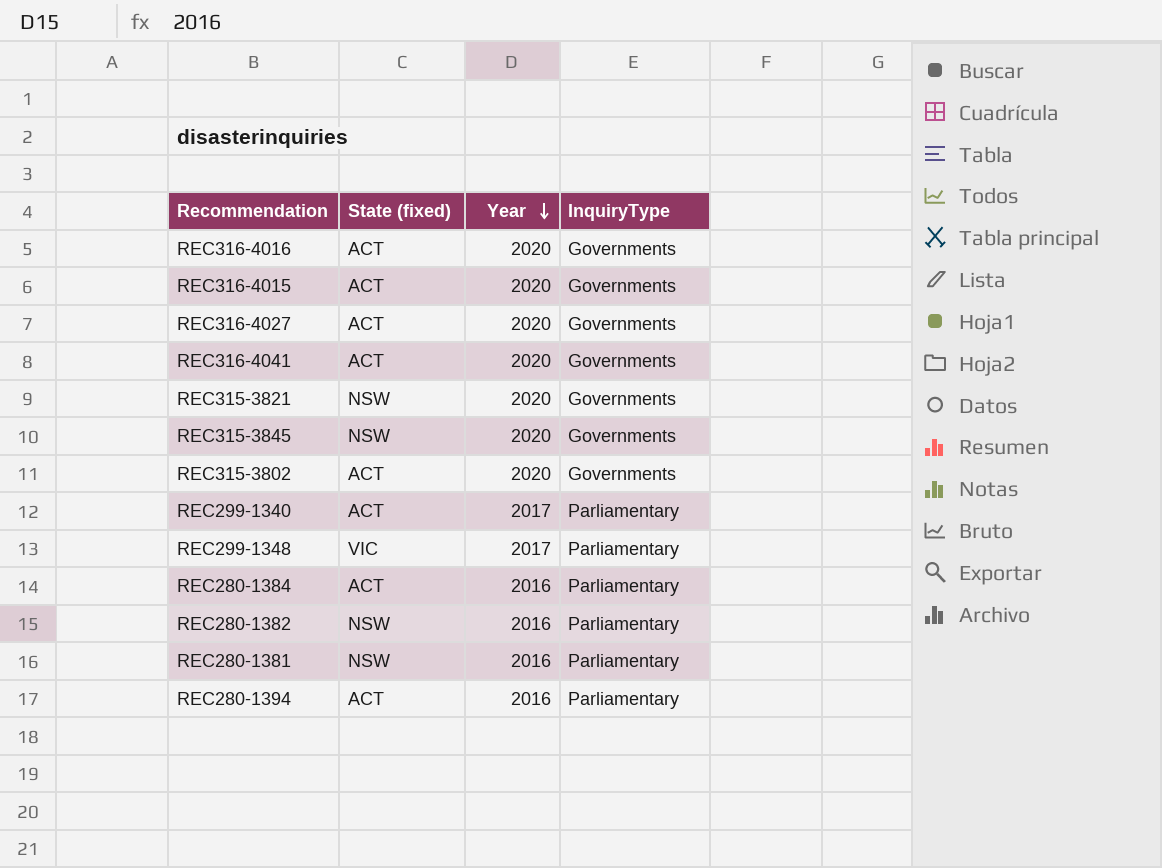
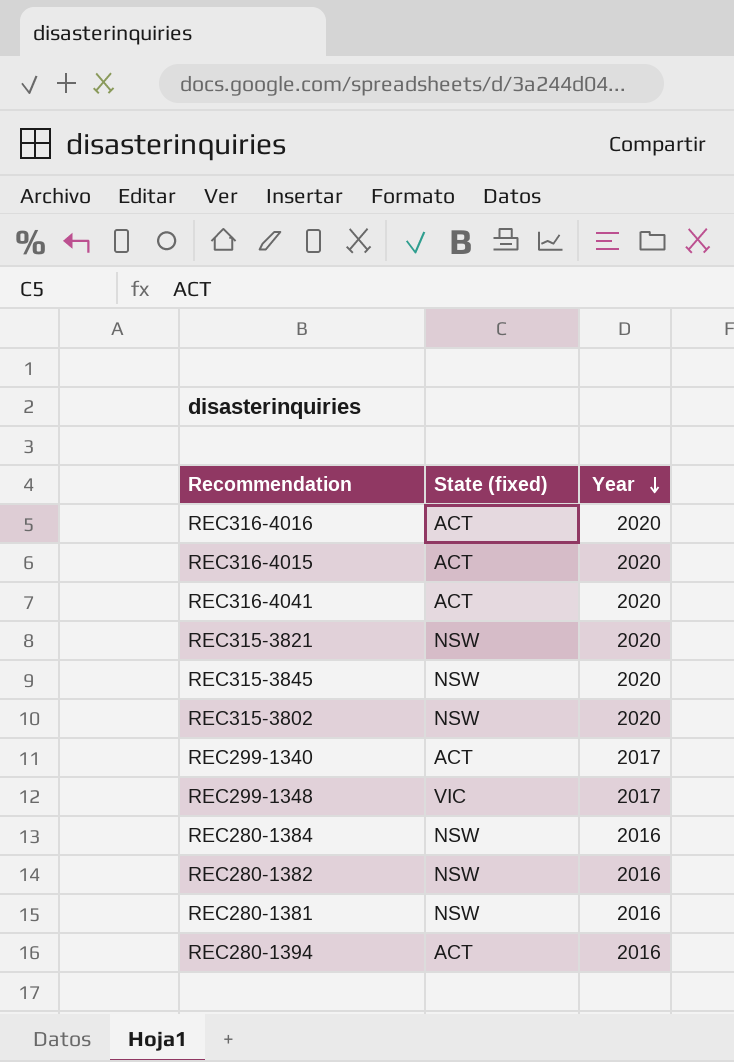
column InquiryType | position: 4 -> none
row REC316-4027: ACT | 2020 | Governments -> none
REC315-3802 | State (fixed): ACT -> NSW
REC280-1384 | State (fixed): ACT -> NSW

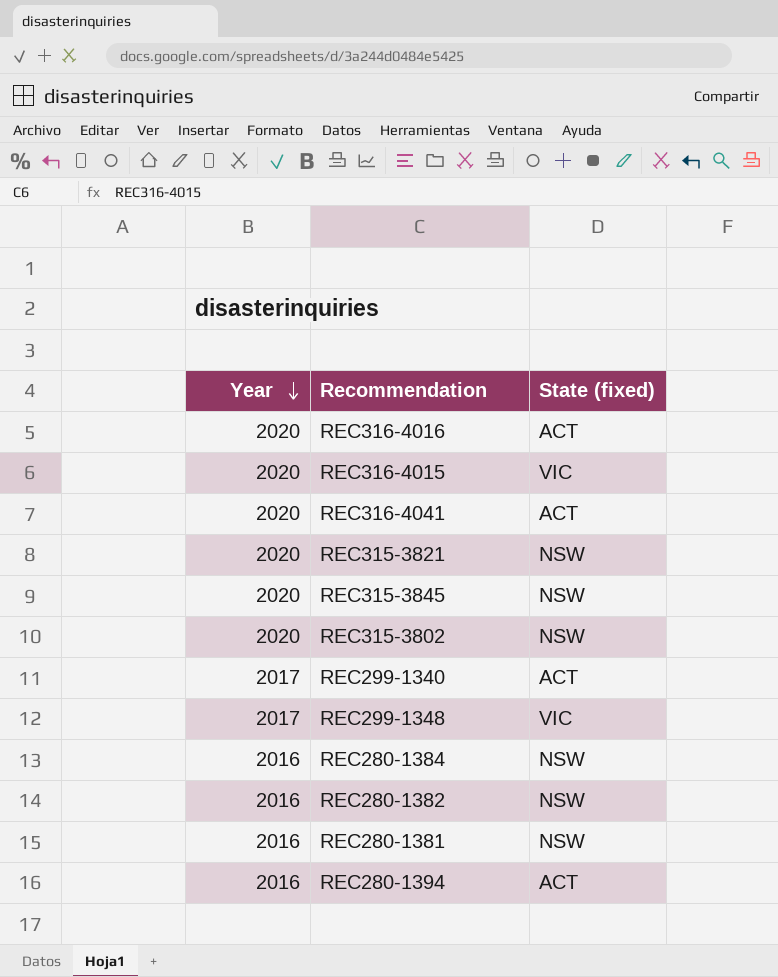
column Year | position: 3 -> 1
REC316-4015 | State (fixed): ACT -> VIC

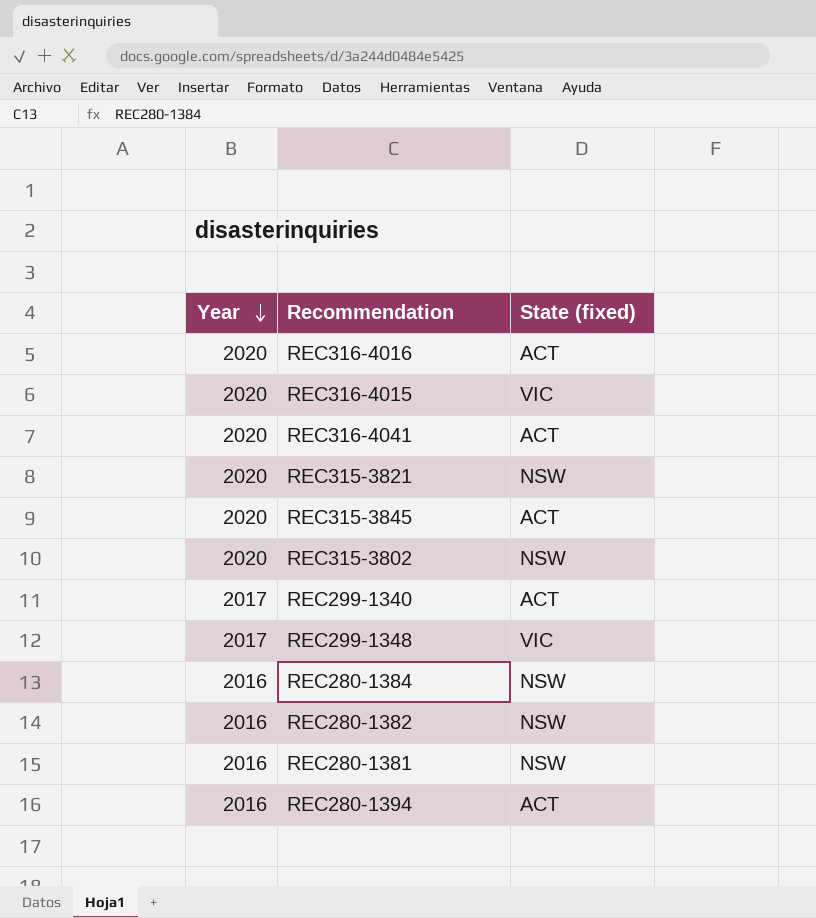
REC315-3845 | State (fixed): NSW -> ACT

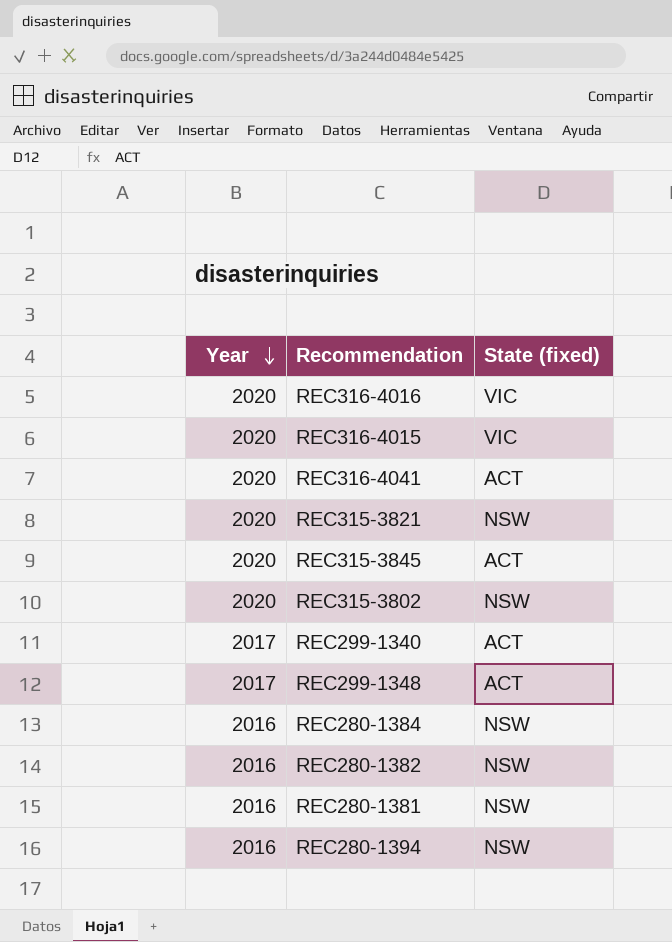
REC316-4016 | State (fixed): ACT -> VIC
REC299-1348 | State (fixed): VIC -> ACT
REC280-1394 | State (fixed): ACT -> NSW

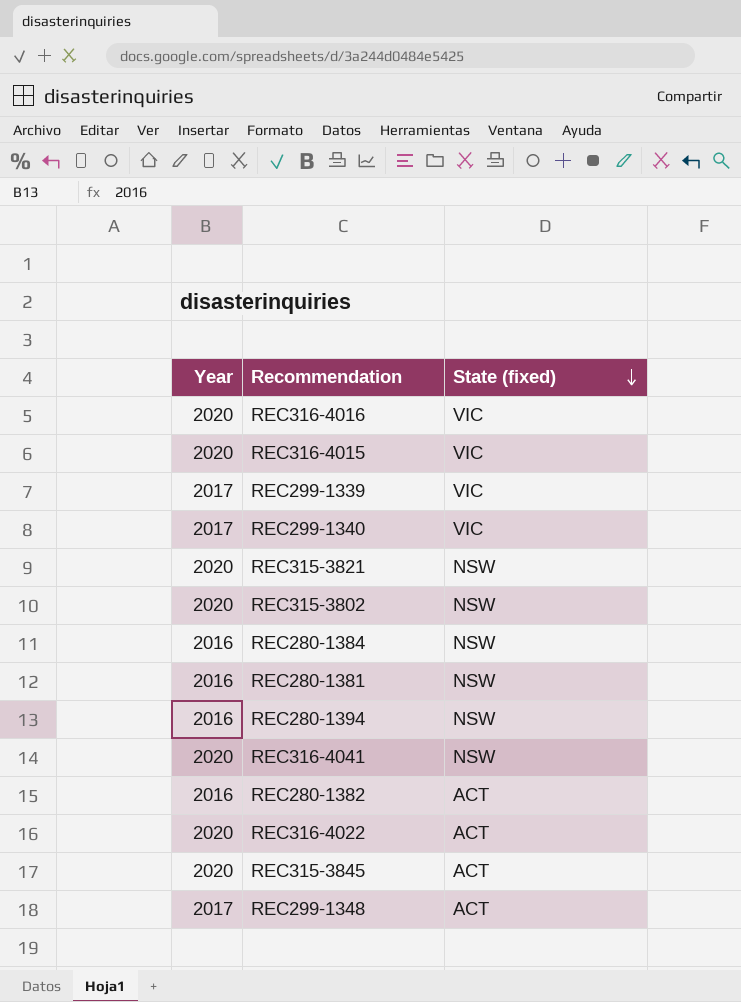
row order: Year descending -> State (fixed) descending
row REC299-1339: none -> 2017 | VIC
REC299-1340 | State (fixed): ACT -> VIC
REC316-4041 | State (fixed): ACT -> NSW
REC280-1382 | State (fixed): NSW -> ACT
row REC316-4022: none -> 2020 | ACT

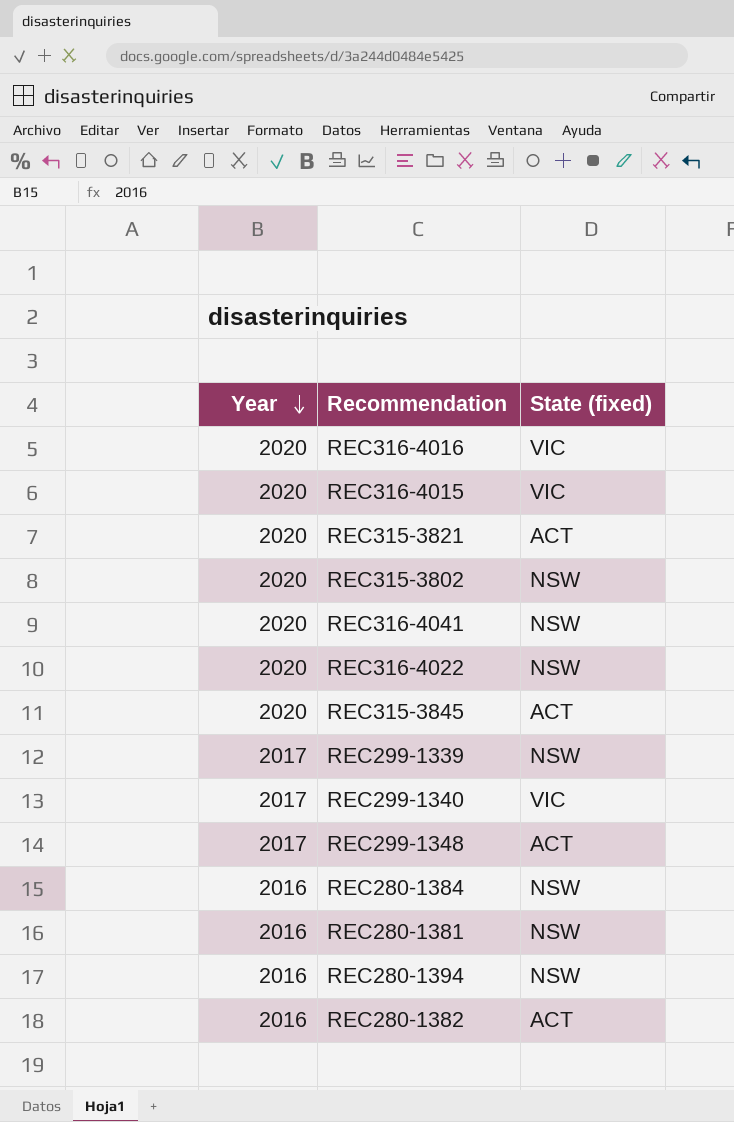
row order: State (fixed) descending -> Year descending
REC315-3821 | State (fixed): NSW -> ACT
REC316-4022 | State (fixed): ACT -> NSW
REC299-1339 | State (fixed): VIC -> NSW

